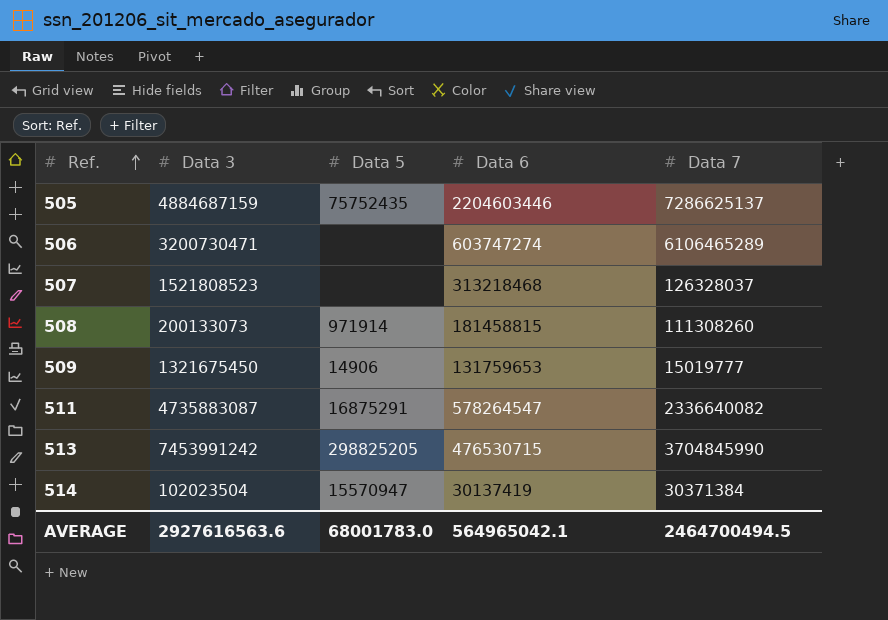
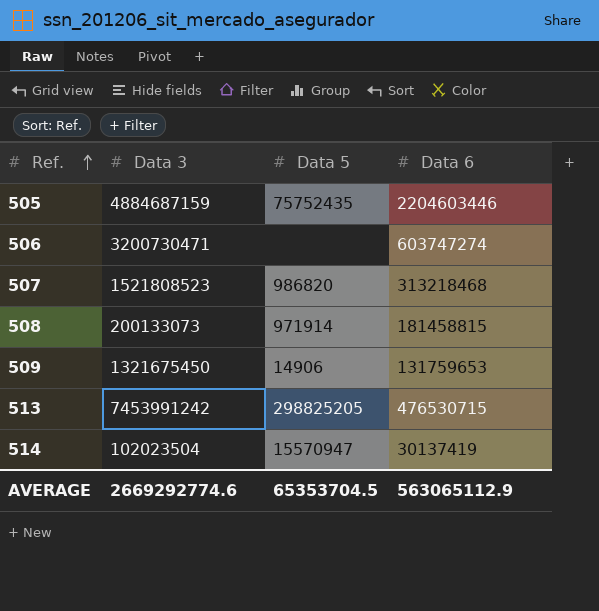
column Data 7 | position: 5 -> none
row 511: 4735883087 | 16875291 | 578264547 | 2336640082 -> none
507 | Data 5: none -> 986820
AVERAGE | Data 3: 2927616563.6 -> 2669292774.6
AVERAGE | Data 5: 68001783.0 -> 65353704.5
AVERAGE | Data 6: 564965042.1 -> 563065112.9

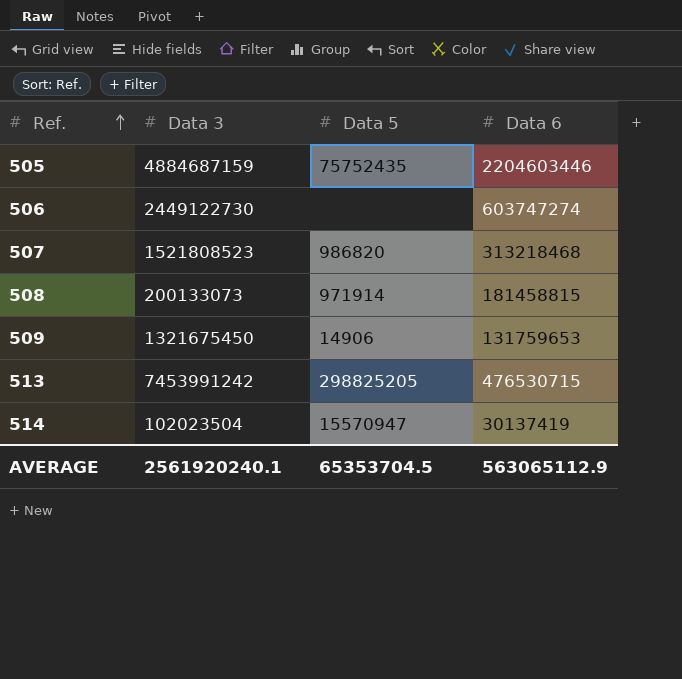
506 | Data 3: 3200730471 -> 2449122730
AVERAGE | Data 3: 2669292774.6 -> 2561920240.1

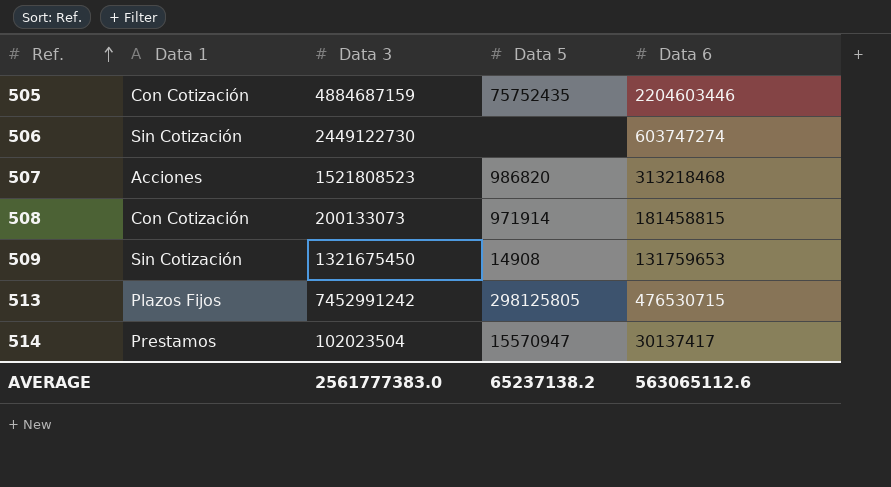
column Data 1 | position: none -> 2
509 | Data 5: 14906 -> 14908
513 | Data 3: 7453991242 -> 7452991242
513 | Data 5: 298825205 -> 298125805
514 | Data 6: 30137419 -> 30137417
AVERAGE | Data 3: 2561920240.1 -> 2561777383.0
AVERAGE | Data 5: 65353704.5 -> 65237138.2
AVERAGE | Data 6: 563065112.9 -> 563065112.6

